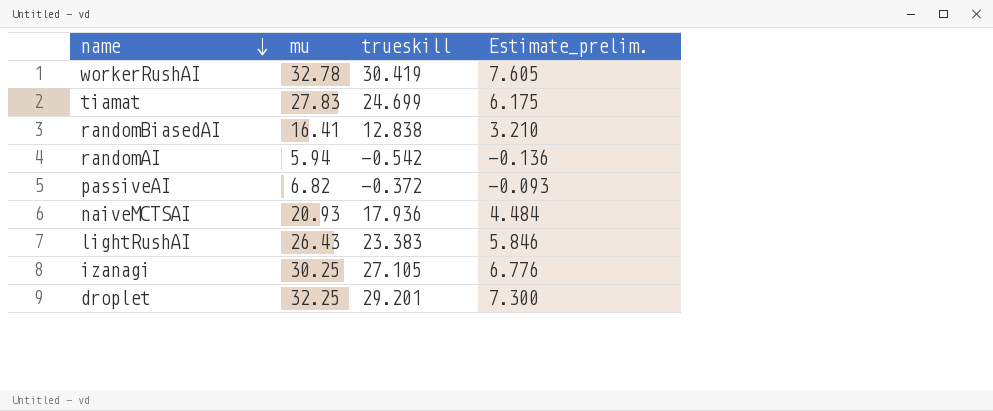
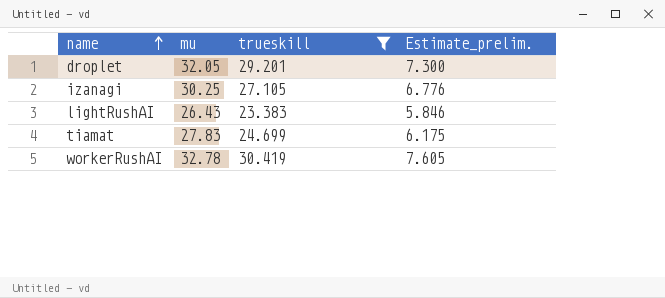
filter: none -> trueskill >= 23.383
row order: name descending -> name ascending
droplet | mu: 32.25 -> 32.05

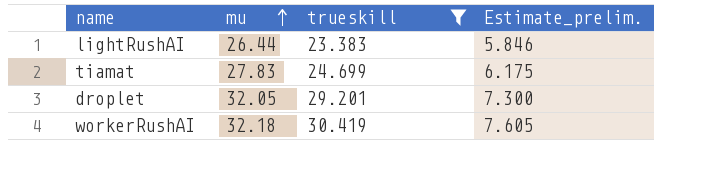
row order: name ascending -> mu ascending
row izanagi: 30.25 | 27.105 | 6.776 -> none
lightRushAI | mu: 26.43 -> 26.44
workerRushAI | mu: 32.78 -> 32.18

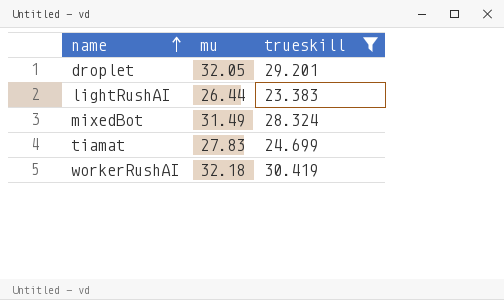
row order: mu ascending -> name ascending
column Estimate_prelim. | formula: [trueskill] * 0.25 -> none
row mixedBot: none -> 31.49 | 28.324

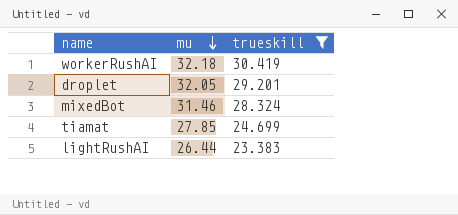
row order: name ascending -> mu descending
mixedBot | mu: 31.49 -> 31.46
tiamat | mu: 27.83 -> 27.85

